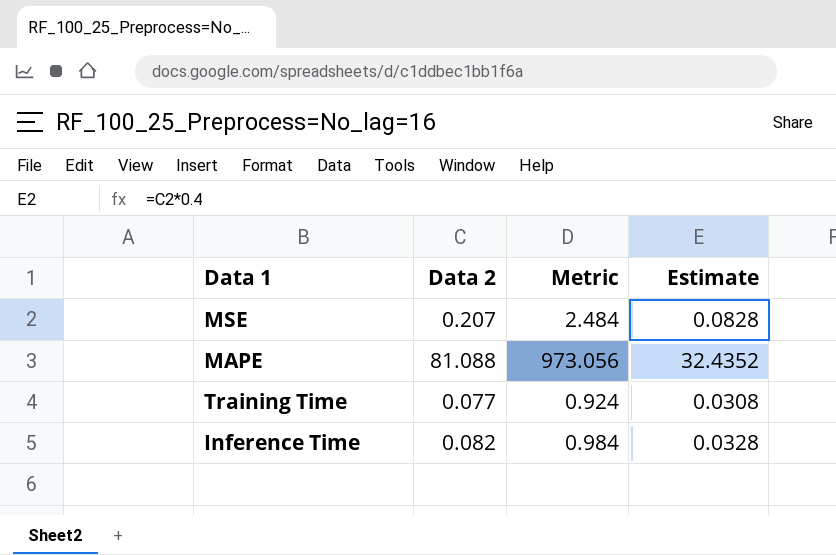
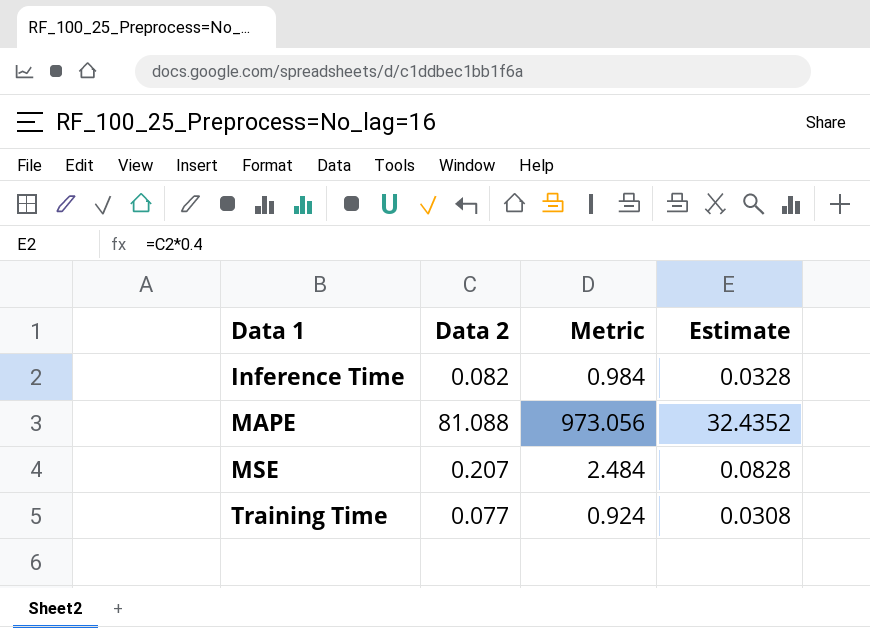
row order: none -> Data 1 ascending

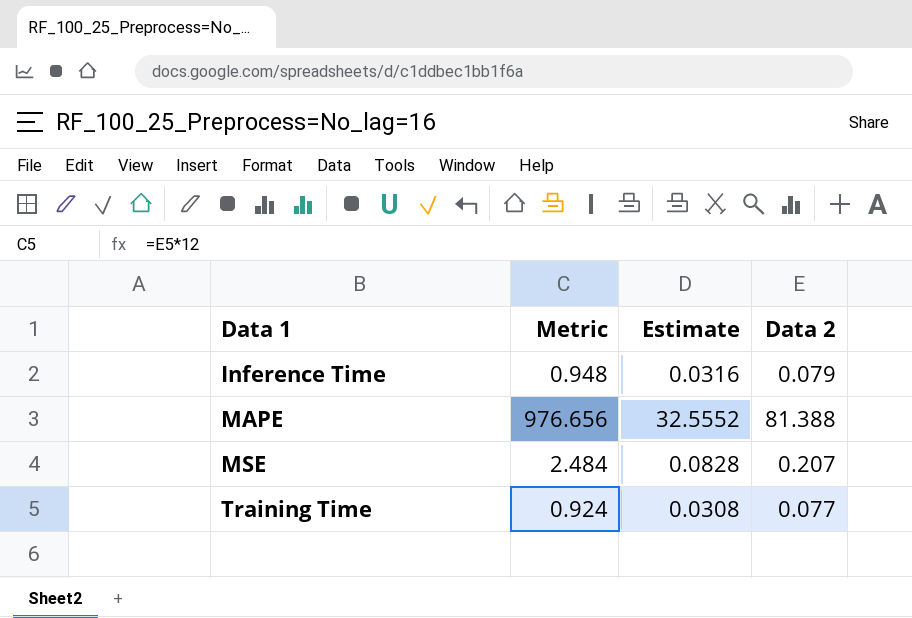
column Data 2 | position: 2 -> 4
Inference Time | Metric: 0.984 -> 0.948
Inference Time | Estimate: 0.0328 -> 0.0316
Inference Time | Data 2: 0.082 -> 0.079
MAPE | Metric: 973.056 -> 976.656
MAPE | Estimate: 32.4352 -> 32.5552
MAPE | Data 2: 81.088 -> 81.388

